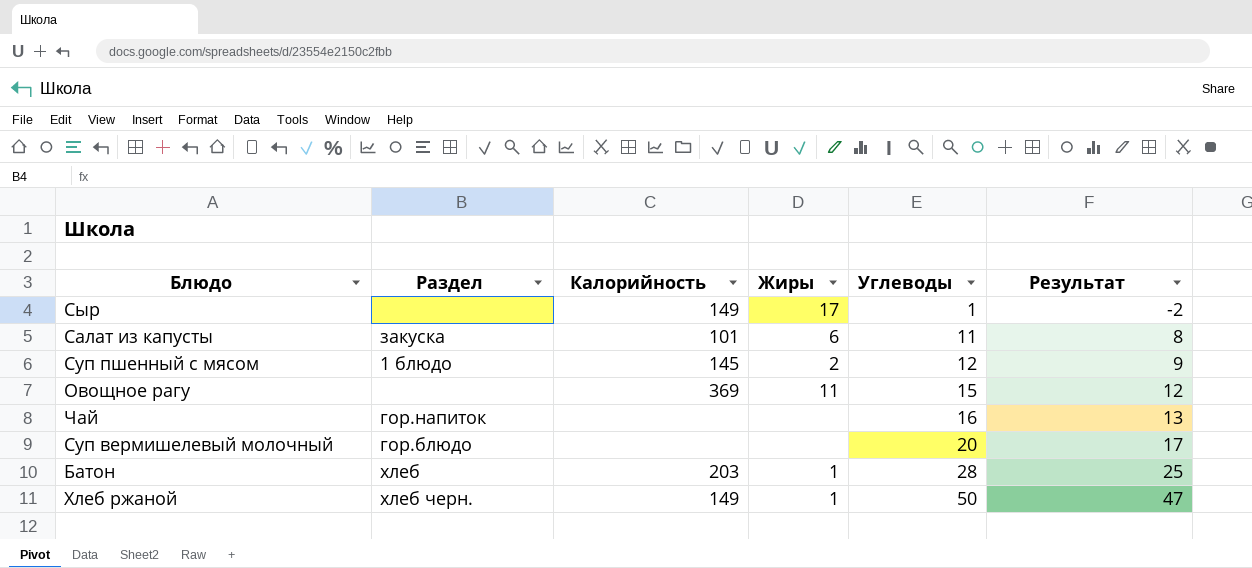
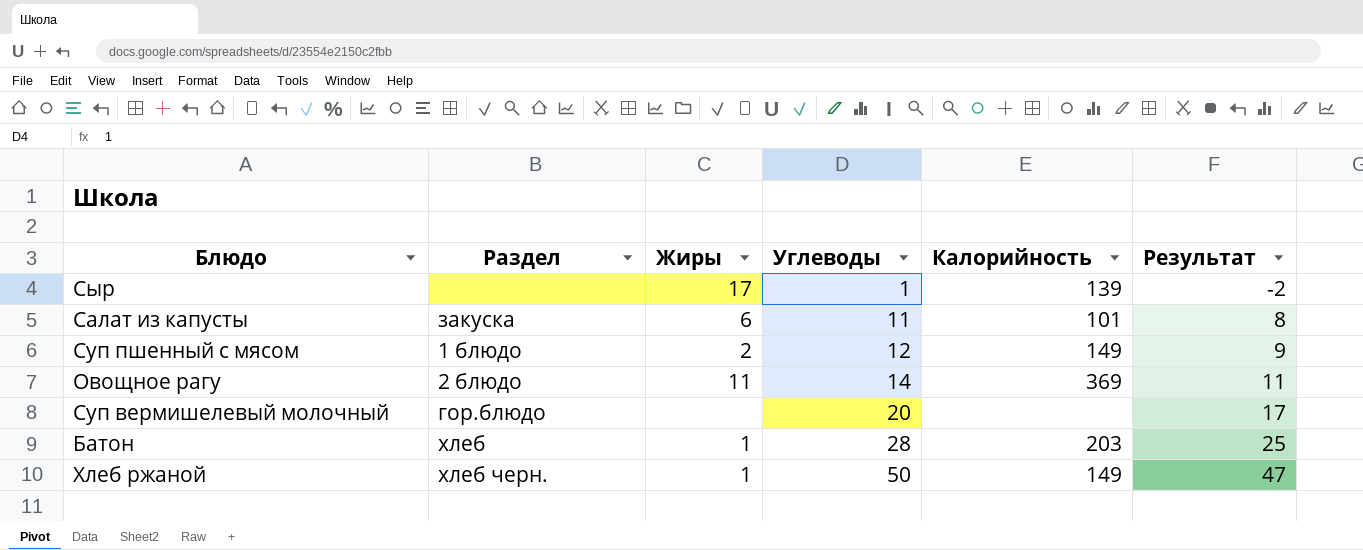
column Калорийность | position: 3 -> 5
row Чай: гор.напиток | none | none | 16 | 13 -> none
Сыр | Калорийность: 149 -> 139
Суп пшенный с мясом | Калорийность: 145 -> 149
Овощное рагу | Раздел: none -> 2 блюдо
Овощное рагу | Углеводы: 15 -> 14
Овощное рагу | Результат: 12 -> 11

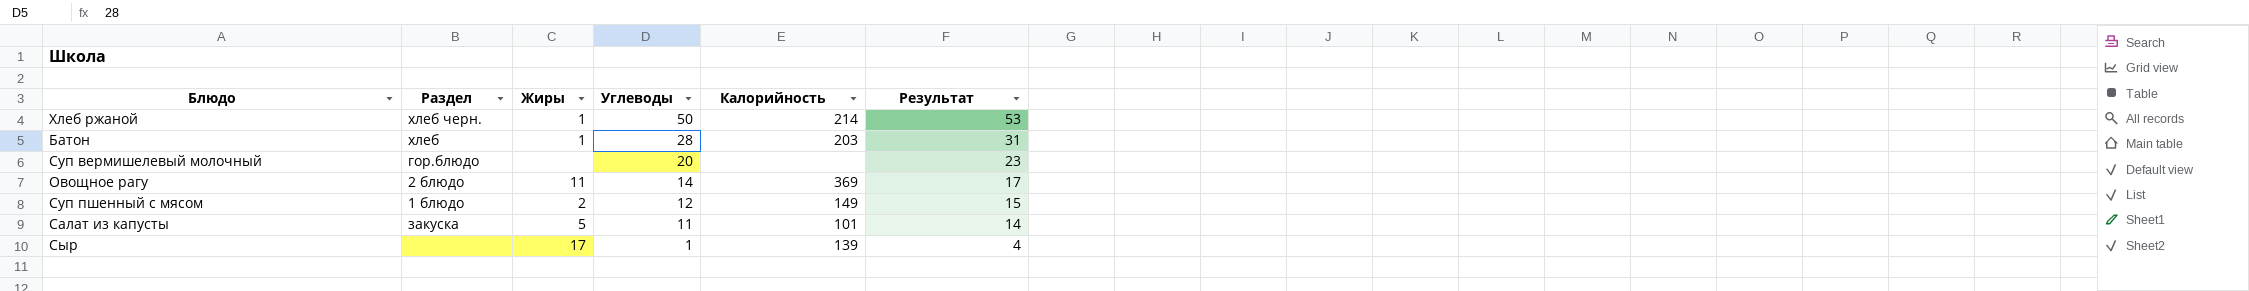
row order: Углеводы ascending -> Углеводы descending
column Результат | formula: [Углеводы] - 3 -> [Углеводы] + 3
Хлеб ржаной | Калорийность: 149 -> 214
Салат из капусты | Жиры: 6 -> 5

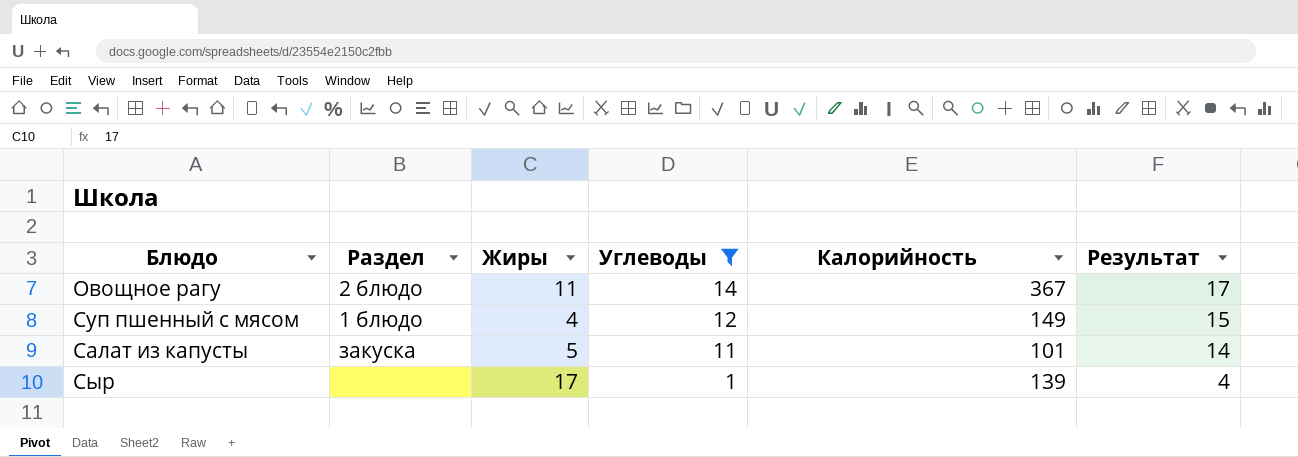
filter: none -> Углеводы <= 14
Овощное рагу | Калорийность: 369 -> 367
Суп пшенный с мясом | Жиры: 2 -> 4

